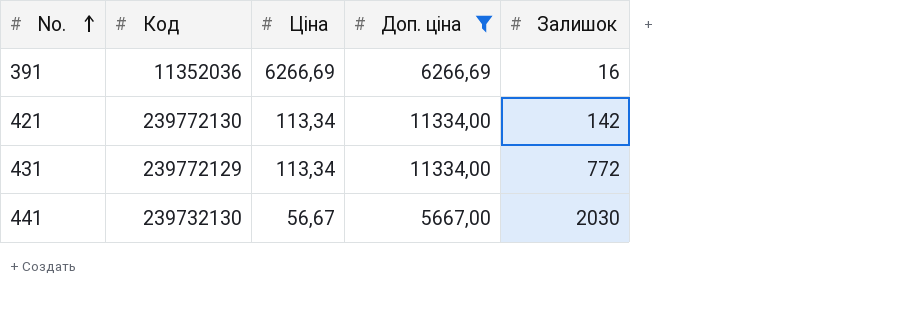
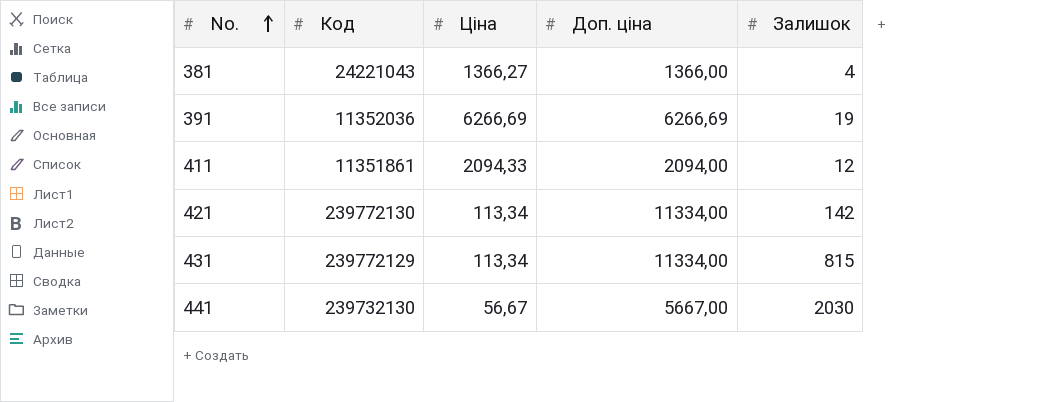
filter: Доп. ціна >= 5667,00 -> none
391 | Залишок: 16 -> 19
431 | Залишок: 772 -> 815

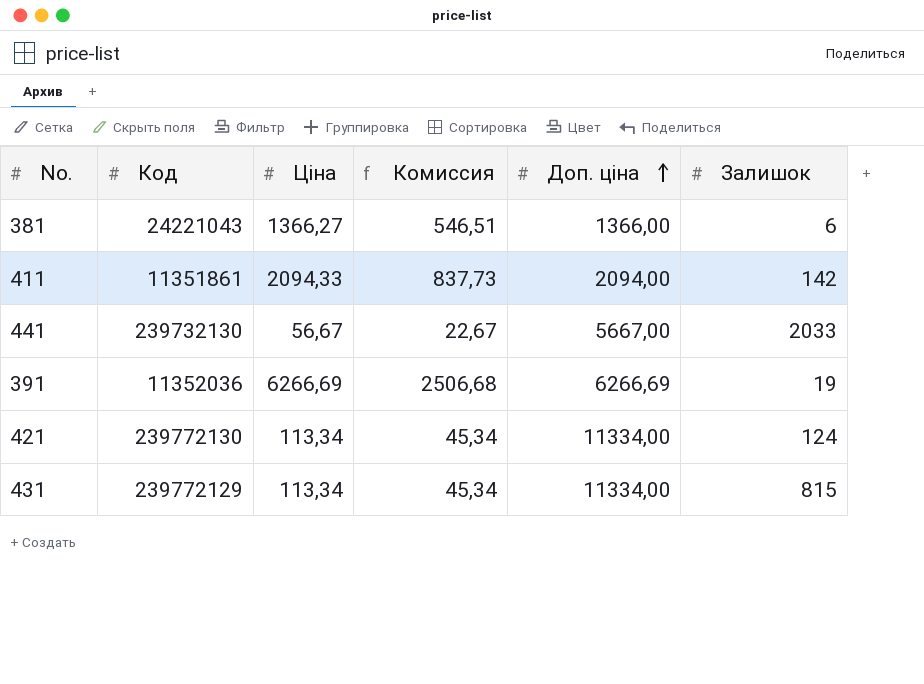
row order: No. ascending -> Доп. ціна ascending
column Комиссия | formula: none -> [Ціна] * 0,4
381 | Залишок: 4 -> 6
411 | Залишок: 12 -> 142
441 | Залишок: 2030 -> 2033
421 | Залишок: 142 -> 124

